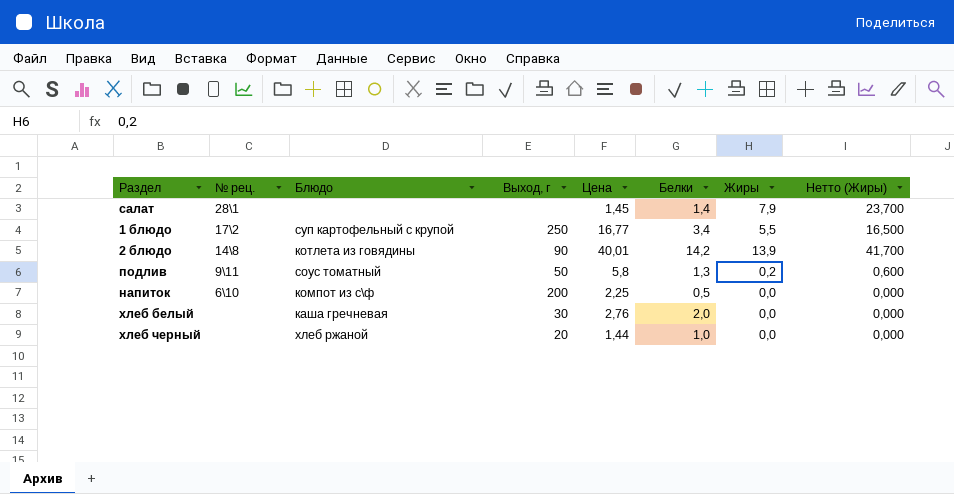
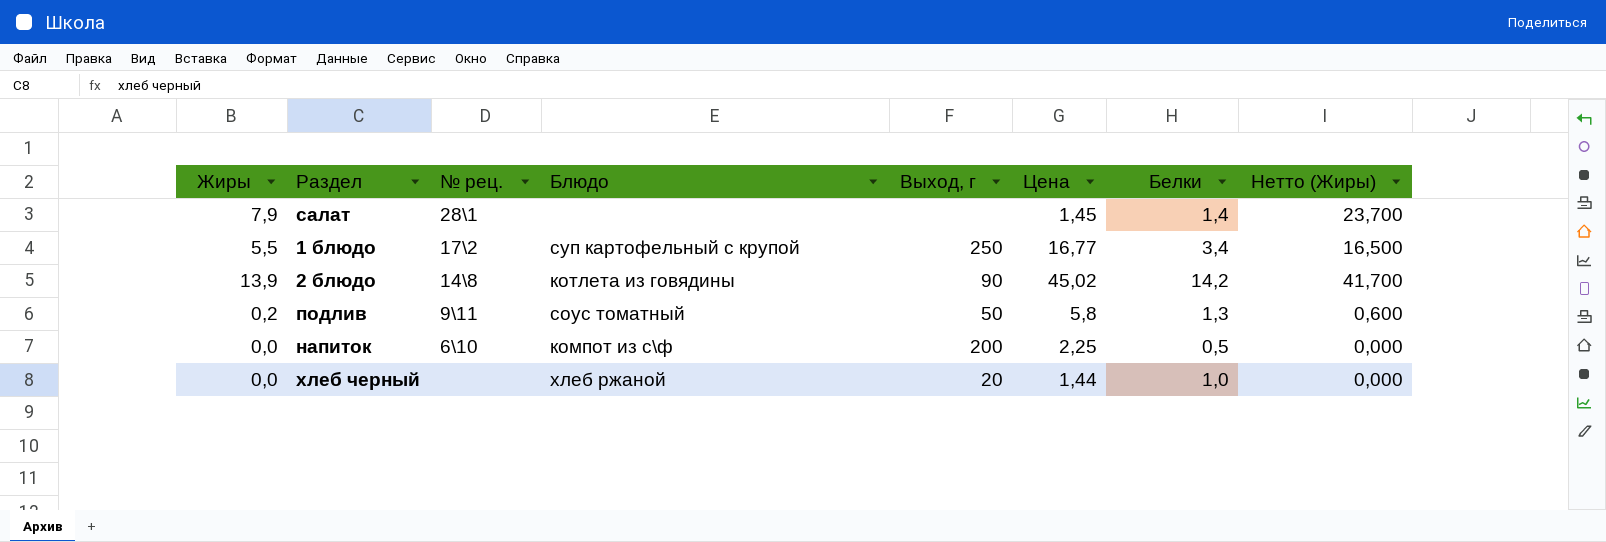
column Жиры | position: 7 -> 1
row хлеб белый: none | каша гречневая | 30 | 2,76 | 2,0 | 0,0 | 0,000 -> none
2 блюдо | Цена: 40,01 -> 45,02

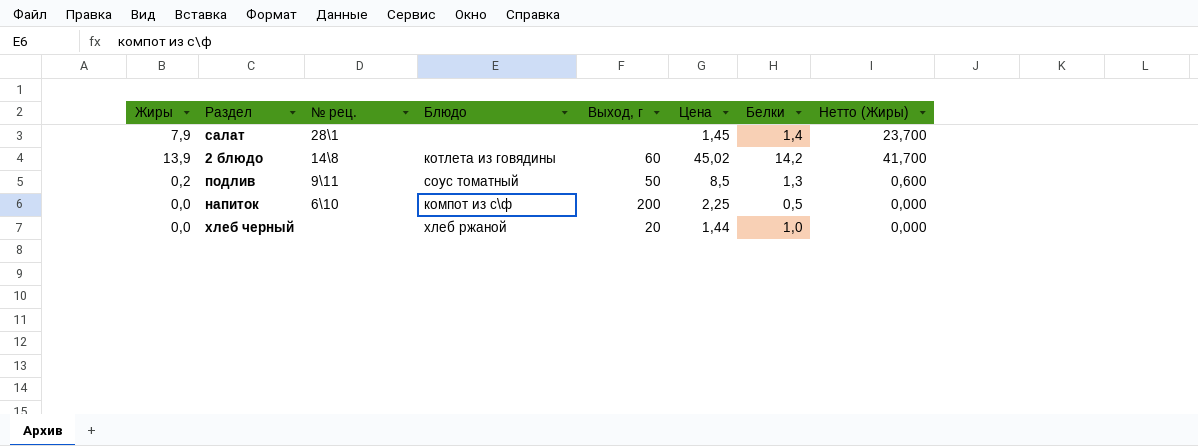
row 1 блюдо: 5,5 | 17\2 | суп картофельный с крупой | 250 | 16,77 | 3,4 | 16,500 -> none
2 блюдо | Выход, г: 90 -> 60
подлив | Цена: 5,8 -> 8,5

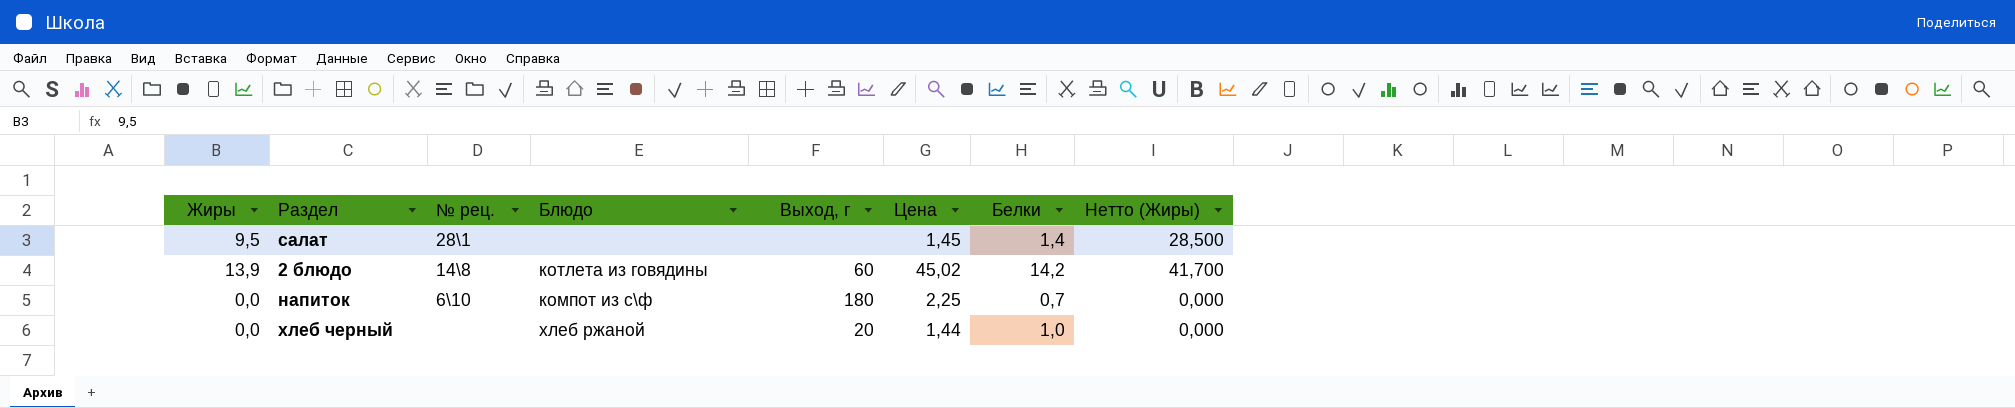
row подлив: 0,2 | 9\11 | соус томатный | 50 | 8,5 | 1,3 | 0,600 -> none
салат | Жиры: 7,9 -> 9,5
салат | Нетто (Жиры): 23,700 -> 28,500
напиток | Выход, г: 200 -> 180
напиток | Белки: 0,5 -> 0,7

